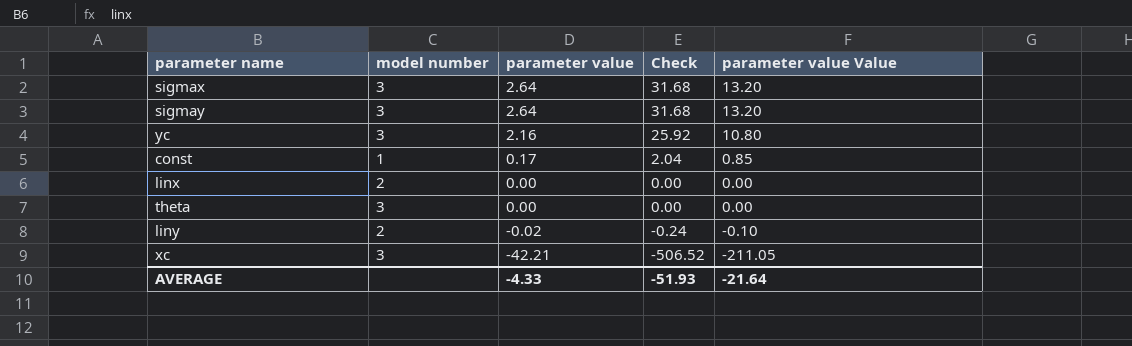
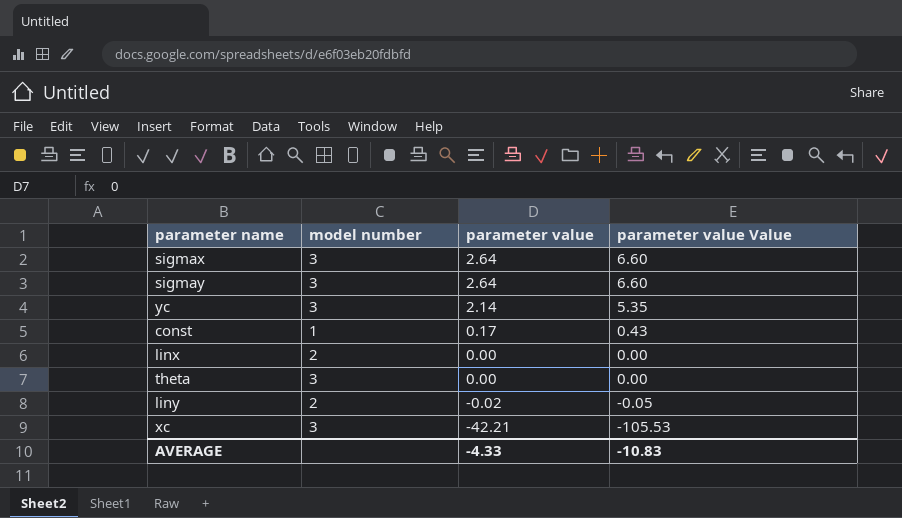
column Check | formula: [parameter value] * 12 -> none
column parameter value Value | formula: [parameter value] * 5 -> [parameter value] * 2.5
yc | parameter value: 2.16 -> 2.14
AVERAGE | parameter value Value: -21.64 -> -10.83

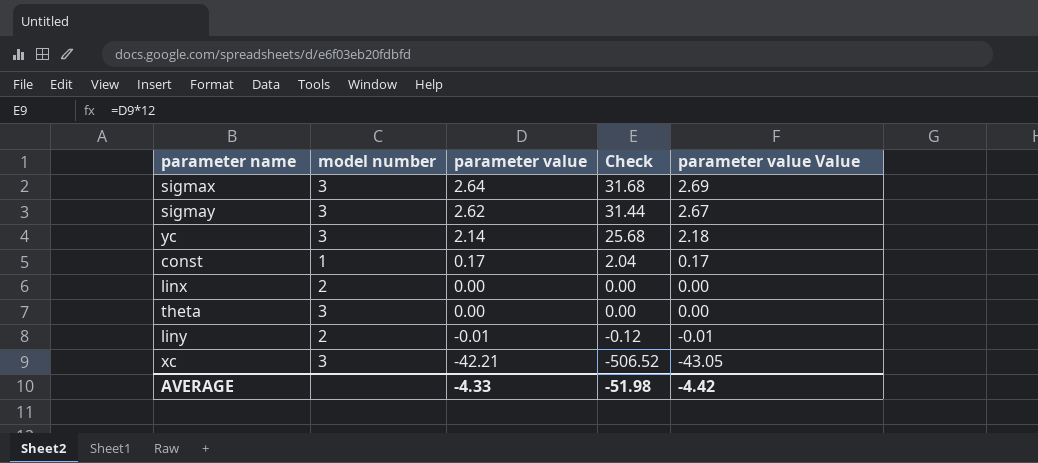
column Check | formula: none -> [parameter value] * 12
column parameter value Value | formula: [parameter value] * 2.5 -> [parameter value] * 1.02
sigmay | parameter value: 2.64 -> 2.62
liny | parameter value: -0.02 -> -0.01
AVERAGE | parameter value Value: -10.83 -> -4.42

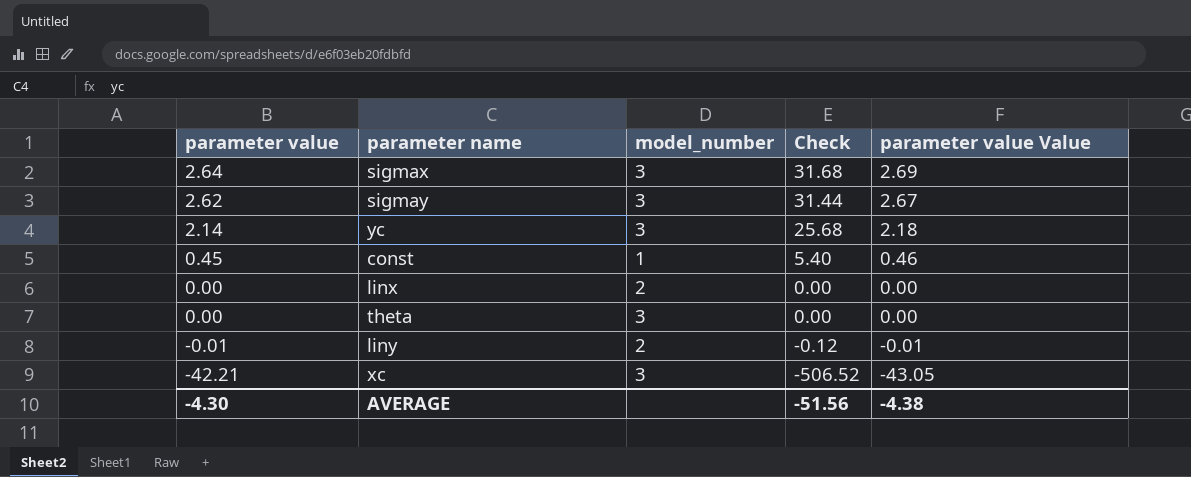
column parameter value | position: 3 -> 1
column name: model number -> model_number
const | parameter value: 0.17 -> 0.45
const | Check: 2.04 -> 5.40
const | parameter value Value: 0.17 -> 0.46
AVERAGE | parameter value: -4.33 -> -4.30
AVERAGE | Check: -51.98 -> -51.56
AVERAGE | parameter value Value: -4.42 -> -4.38

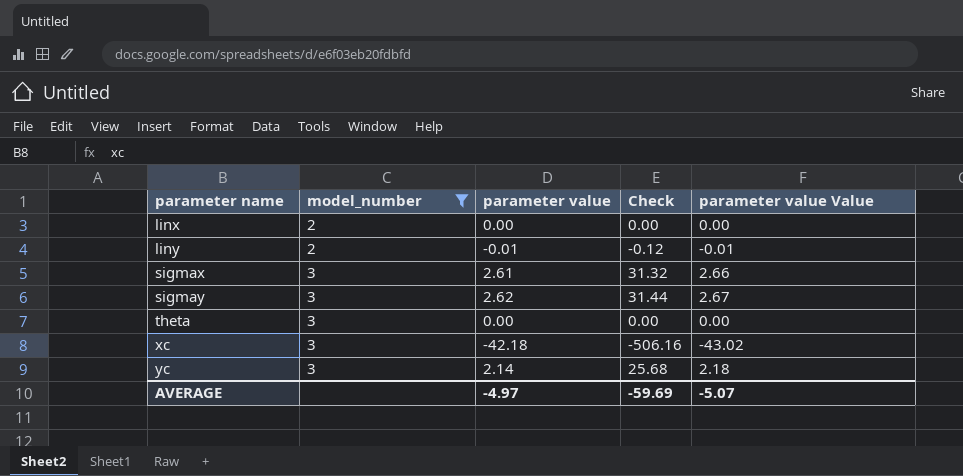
filter: none -> model_number != 1
row order: parameter value descending -> parameter name ascending
column parameter value | position: 1 -> 3
sigmax | parameter value: 2.64 -> 2.61
sigmax | Check: 31.68 -> 31.32
sigmax | parameter value Value: 2.69 -> 2.66
xc | parameter value: -42.21 -> -42.18
xc | Check: -506.52 -> -506.16
xc | parameter value Value: -43.05 -> -43.02
AVERAGE | parameter value: -4.30 -> -4.97
AVERAGE | Check: -51.56 -> -59.69
AVERAGE | parameter value Value: -4.38 -> -5.07

